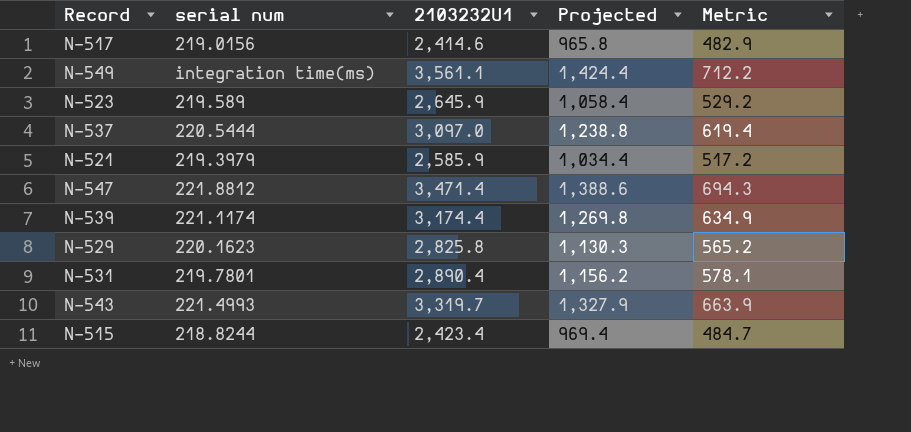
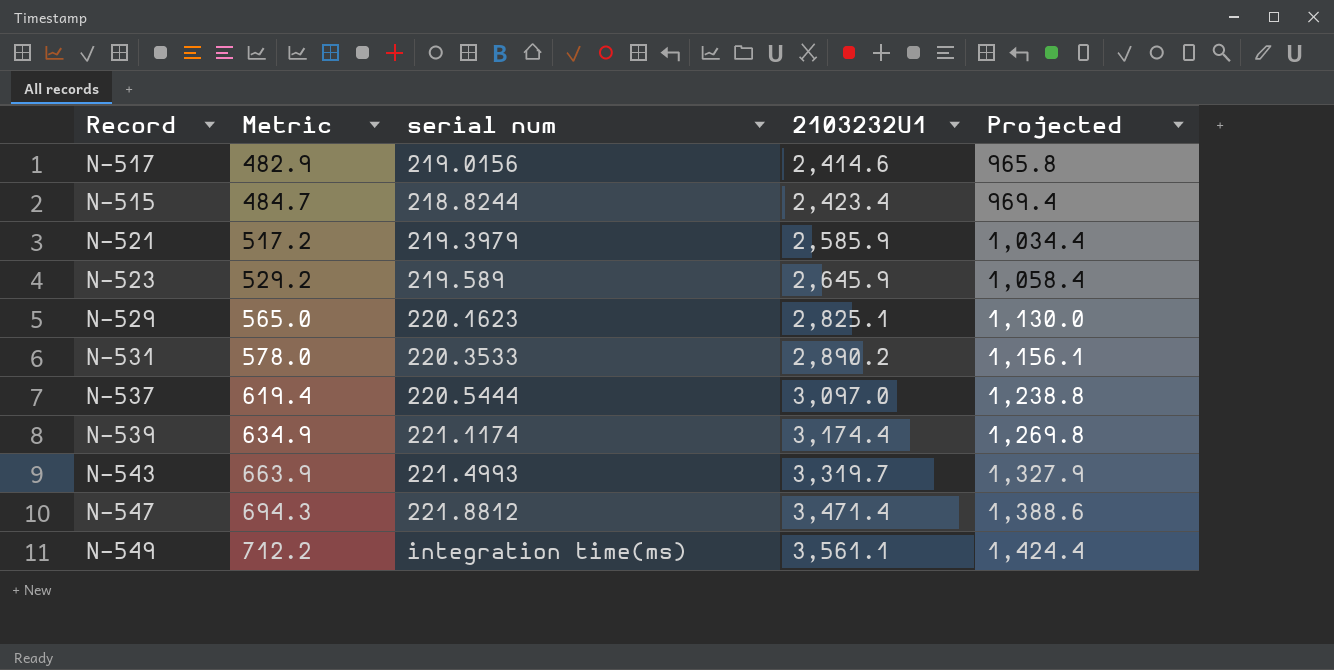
row order: none -> Metric ascending
column Metric | position: 5 -> 2
N-529 | Metric: 565.2 -> 565.0
N-529 | 2103232U1: 2,825.8 -> 2,825.1
N-529 | Projected: 1,130.3 -> 1,130.0
N-531 | Metric: 578.1 -> 578.0
N-531 | serial num: 219.7801 -> 220.3533
N-531 | 2103232U1: 2,890.4 -> 2,890.2
N-531 | Projected: 1,156.2 -> 1,156.1

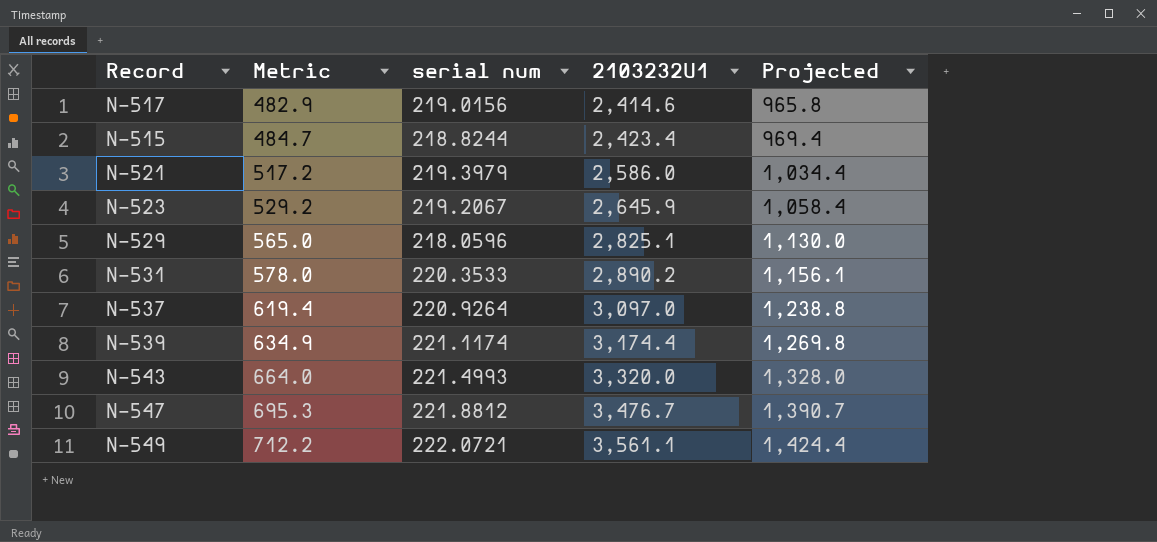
N-521 | 2103232U1: 2,585.9 -> 2,586.0
N-523 | serial num: 219.589 -> 219.2067
N-529 | serial num: 220.1623 -> 218.0596
N-537 | serial num: 220.5444 -> 220.9264
N-543 | Metric: 663.9 -> 664.0
N-543 | 2103232U1: 3,319.7 -> 3,320.0
N-543 | Projected: 1,327.9 -> 1,328.0
N-547 | Metric: 694.3 -> 695.3
N-547 | 2103232U1: 3,471.4 -> 3,476.7
N-547 | Projected: 1,388.6 -> 1,390.7
N-549 | serial num: integration time(ms) -> 222.0721

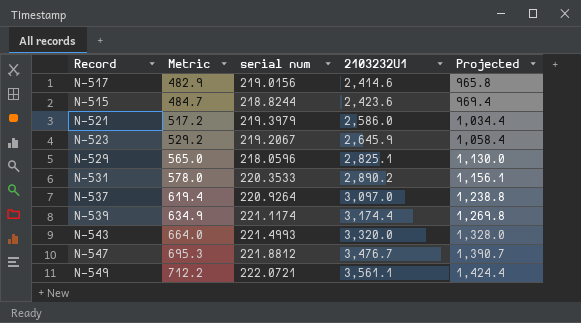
N-515 | 2103232U1: 2,423.4 -> 2,423.6

